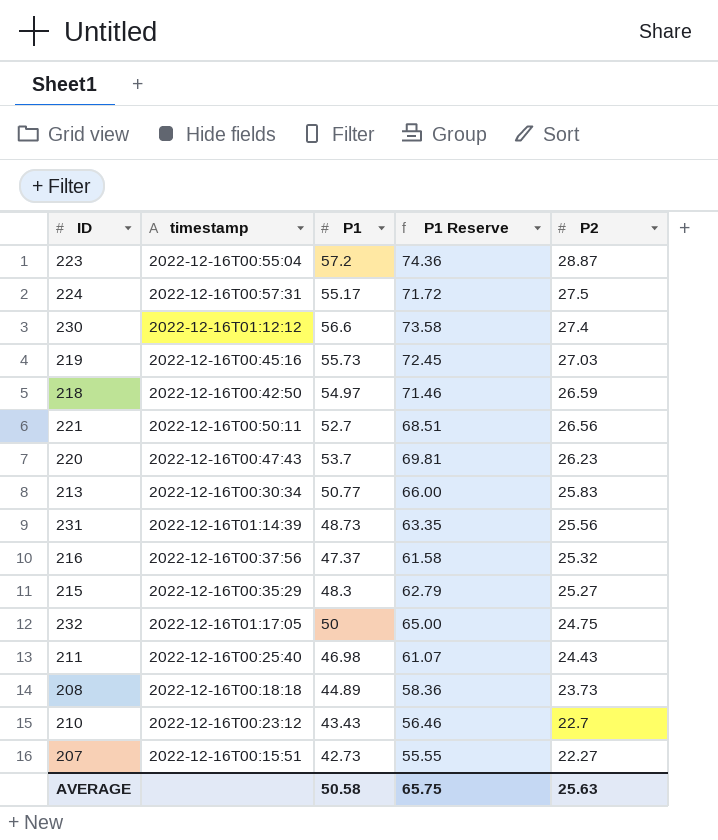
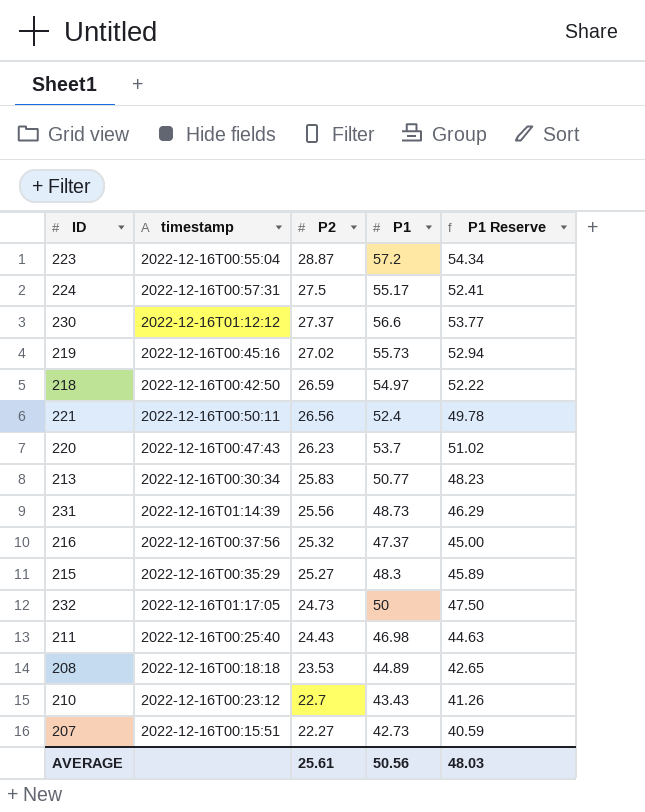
column P2 | position: 5 -> 3
column P1 Reserve | formula: [P1] * 1.3 -> [P1] * 0.95
230 | P2: 27.4 -> 27.37
219 | P2: 27.03 -> 27.02
221 | P1: 52.7 -> 52.4
232 | P2: 24.75 -> 24.73
208 | P2: 23.73 -> 23.53
AVERAGE | P2: 25.63 -> 25.61
AVERAGE | P1: 50.58 -> 50.56
AVERAGE | P1 Reserve: 65.75 -> 48.03

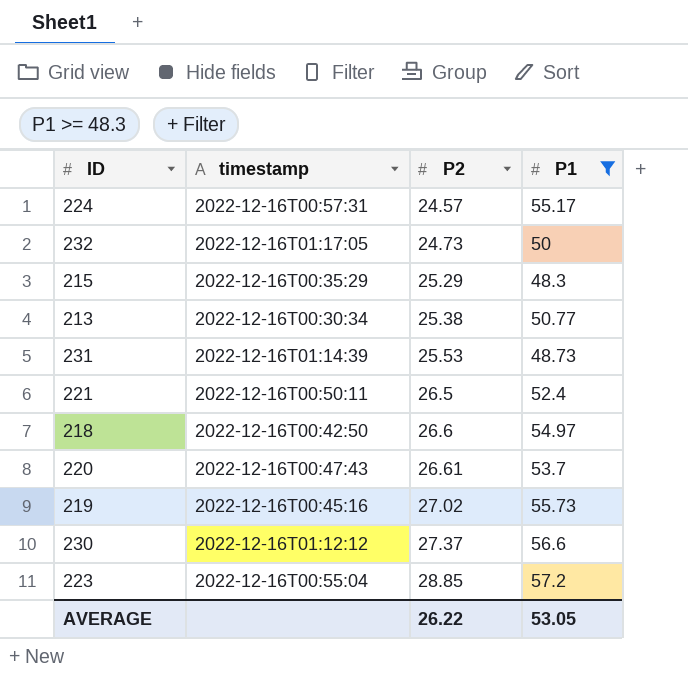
filter: none -> P1 >= 48.3
row order: P2 descending -> P2 ascending
column P1 Reserve | formula: [P1] * 0.95 -> none
224 | P2: 27.5 -> 24.57
215 | P2: 25.27 -> 25.29
213 | P2: 25.83 -> 25.38
231 | P2: 25.56 -> 25.53
221 | P2: 26.56 -> 26.5
218 | P2: 26.59 -> 26.6
220 | P2: 26.23 -> 26.61
223 | P2: 28.87 -> 28.85
AVERAGE | P2: 25.61 -> 26.22
AVERAGE | P1: 50.56 -> 53.05

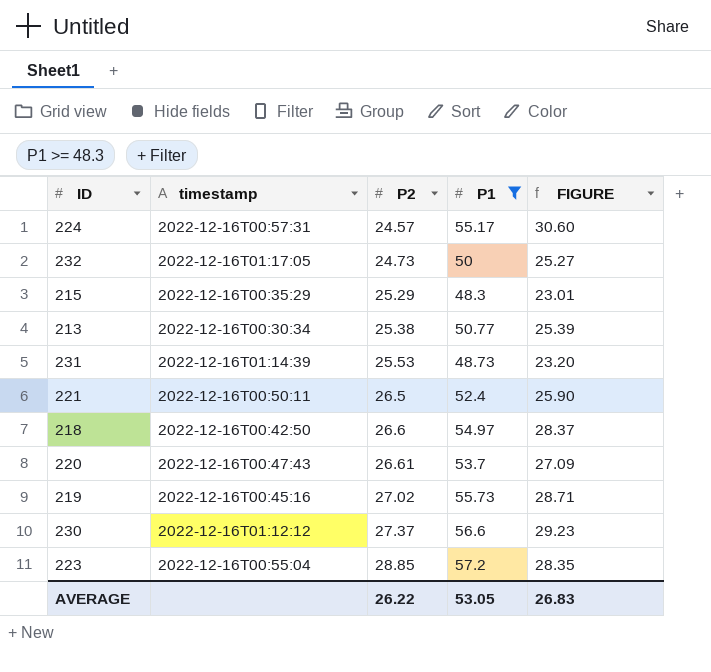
column FIGURE | formula: none -> [P1] - [P2]

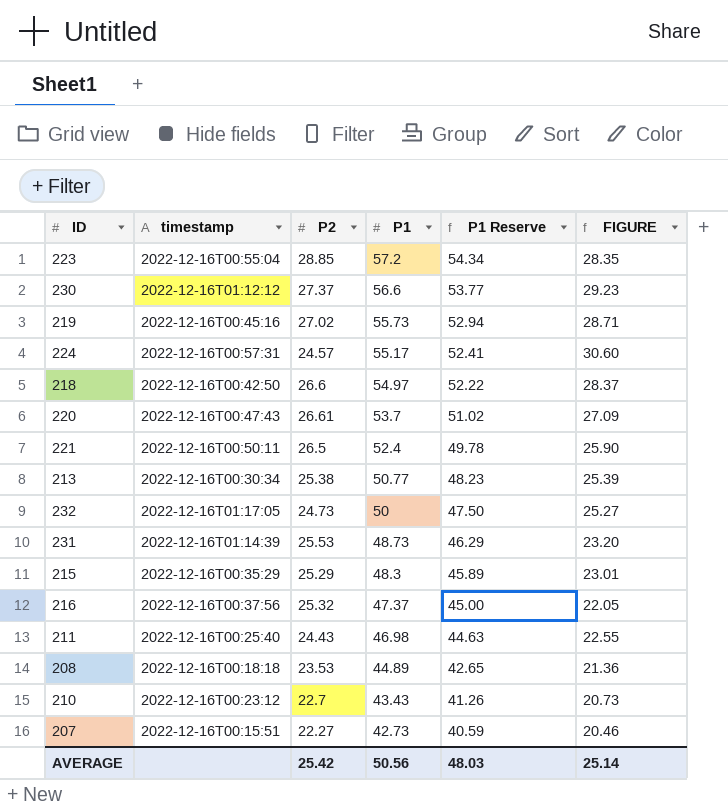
filter: P1 >= 48.3 -> none
row order: P2 ascending -> P1 descending
column P1 Reserve | formula: none -> [P1] * 0.95
AVERAGE | P2: 26.22 -> 25.42
AVERAGE | P1: 53.05 -> 50.56
AVERAGE | FIGURE: 26.83 -> 25.14

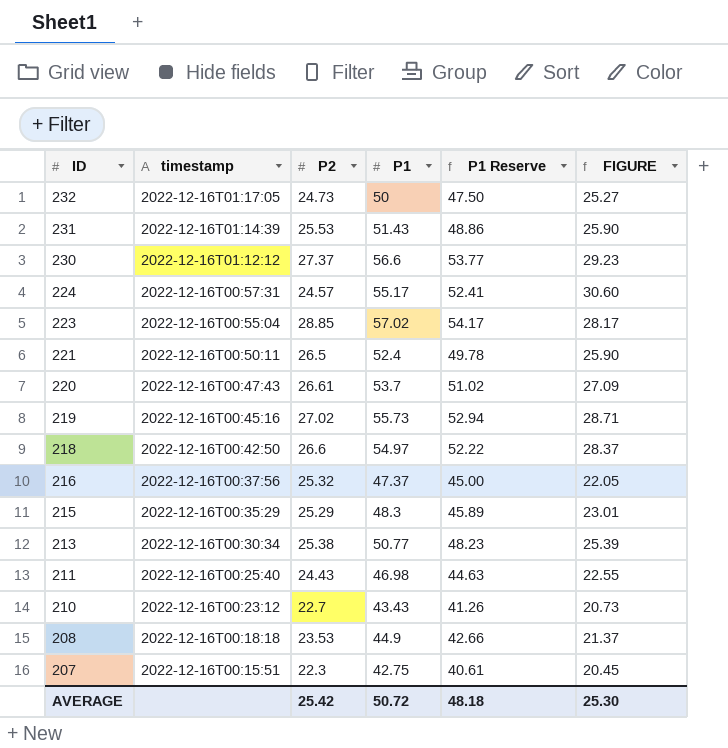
row order: P1 descending -> ID descending
231 | P1: 48.73 -> 51.43
231 | P1 Reserve: 46.29 -> 48.86
231 | FIGURE: 23.20 -> 25.90
223 | P1: 57.2 -> 57.02
223 | P1 Reserve: 54.34 -> 54.17
223 | FIGURE: 28.35 -> 28.17
208 | P1: 44.89 -> 44.9
208 | P1 Reserve: 42.65 -> 42.66
208 | FIGURE: 21.36 -> 21.37
207 | P2: 22.27 -> 22.3
207 | P1: 42.73 -> 42.75
207 | P1 Reserve: 40.59 -> 40.61
207 | FIGURE: 20.46 -> 20.45
AVERAGE | P1: 50.56 -> 50.72
AVERAGE | P1 Reserve: 48.03 -> 48.18
AVERAGE | FIGURE: 25.14 -> 25.30

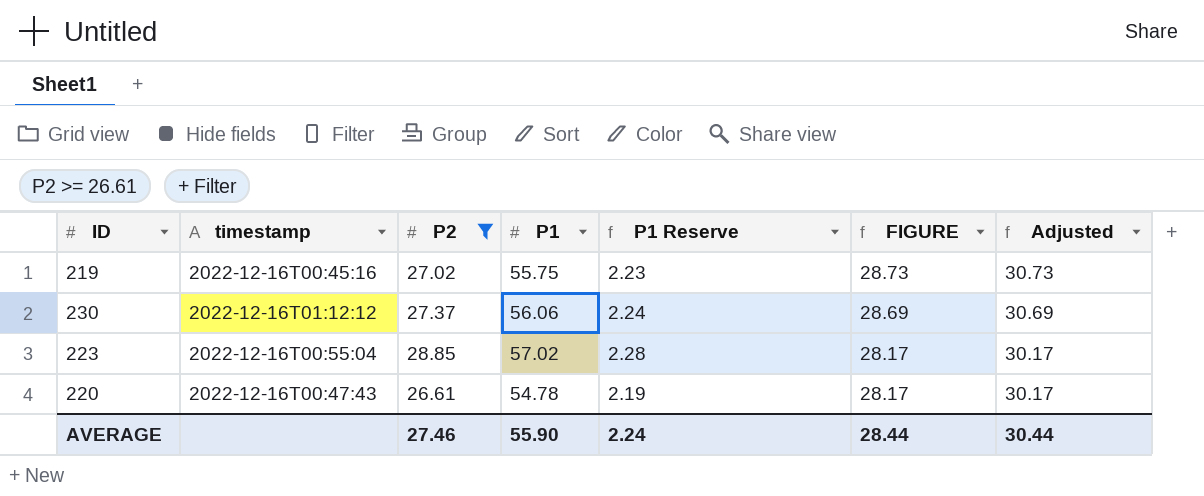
filter: none -> P2 >= 26.61
row order: ID descending -> FIGURE descending
column P1 Reserve | formula: [P1] * 0.95 -> [P1] * 0.04
column Adjusted | formula: none -> [FIGURE] + 2
219 | P1: 55.73 -> 55.75
219 | FIGURE: 28.71 -> 28.73
230 | P1: 56.6 -> 56.06
230 | FIGURE: 29.23 -> 28.69
220 | P1: 53.7 -> 54.78
220 | FIGURE: 27.09 -> 28.17
AVERAGE | P2: 25.42 -> 27.46
AVERAGE | P1: 50.72 -> 55.90
AVERAGE | P1 Reserve: 48.18 -> 2.24
AVERAGE | FIGURE: 25.30 -> 28.44

